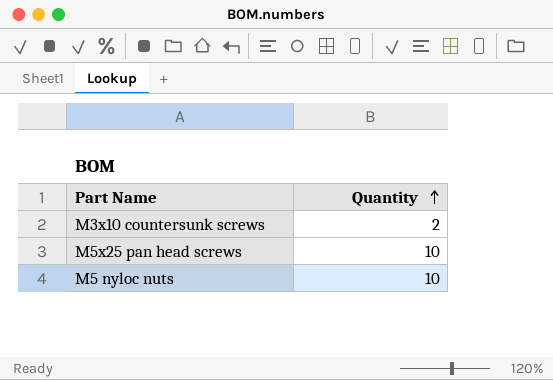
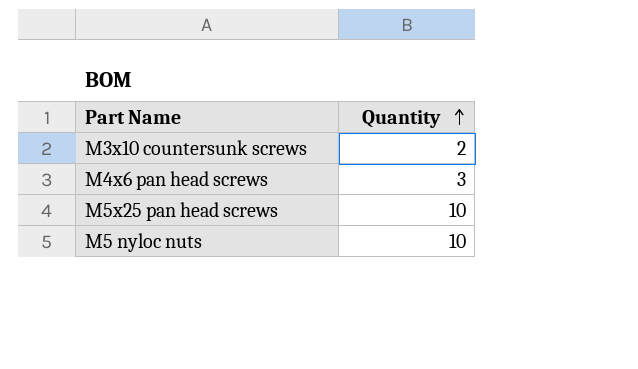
row M4x6 pan head screws: none -> 3

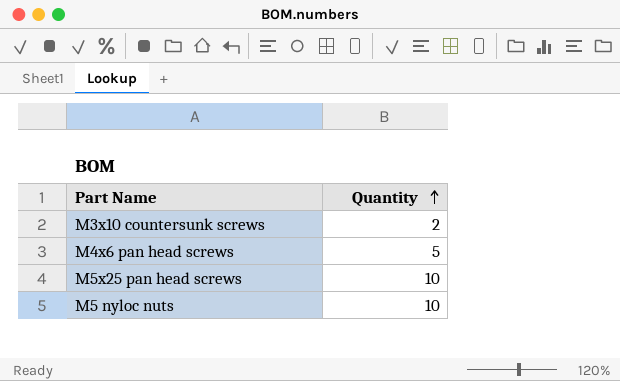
M4x6 pan head screws | Quantity: 3 -> 5

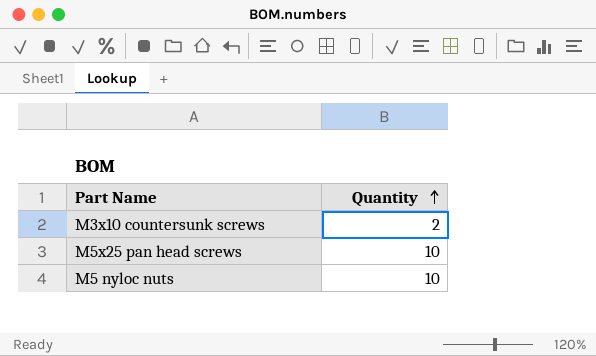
row M4x6 pan head screws: 5 -> none

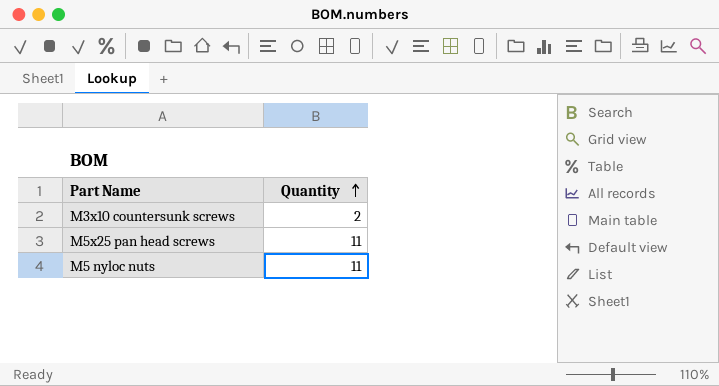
M5x25 pan head screws | Quantity: 10 -> 11
M5 nyloc nuts | Quantity: 10 -> 11

